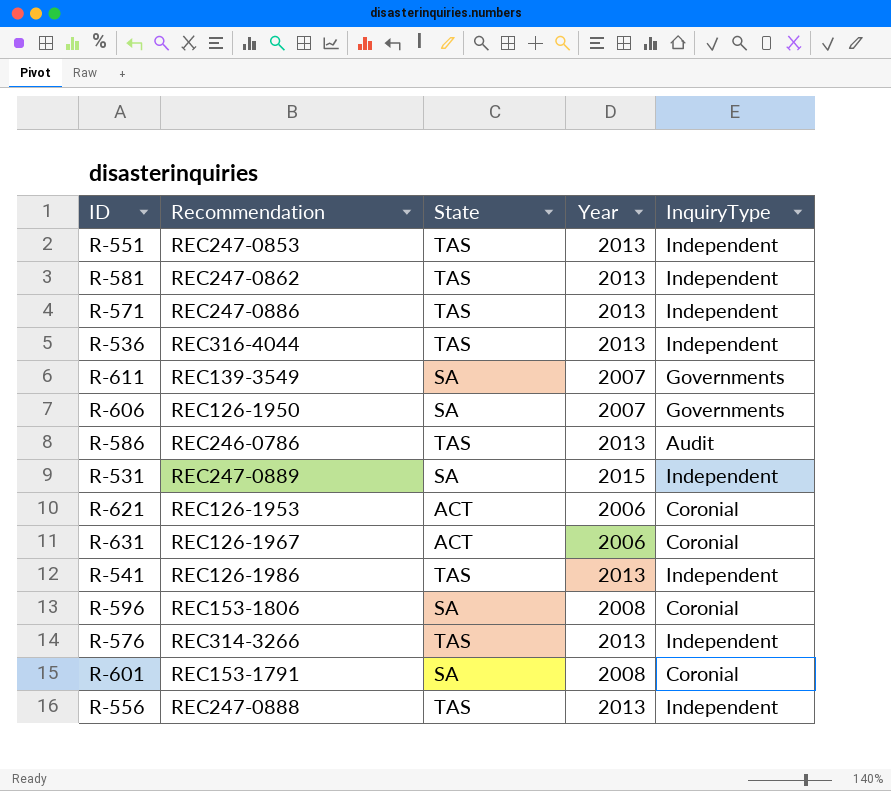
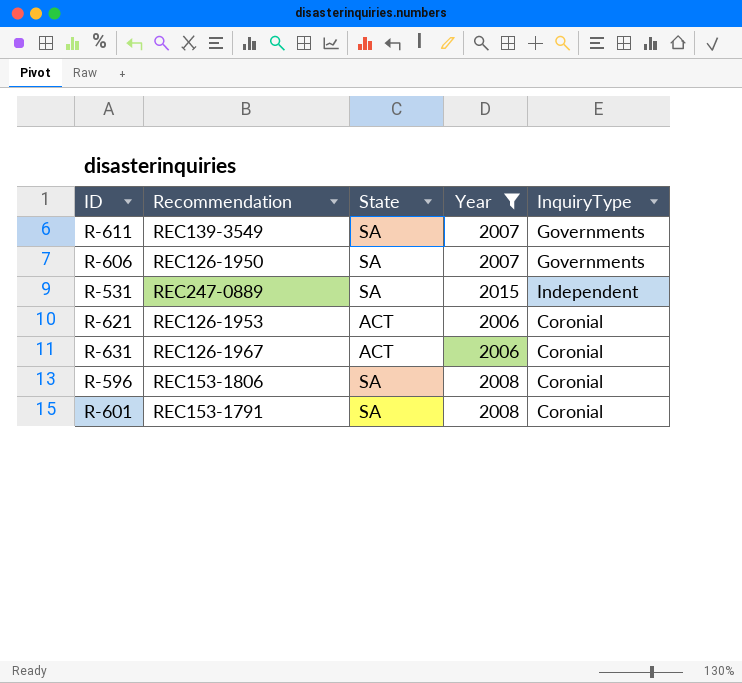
filter: none -> Year != 2013

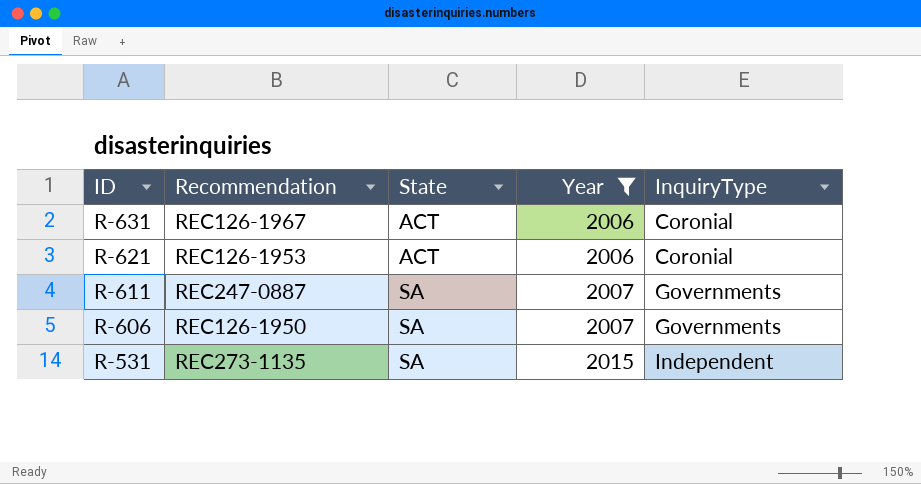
row order: none -> ID descending
row R-596: REC153-1806 | SA | 2008 | Coronial -> none
row R-601: REC153-1791 | SA | 2008 | Coronial -> none
R-611 | Recommendation: REC139-3549 -> REC247-0887
R-531 | Recommendation: REC247-0889 -> REC273-1135

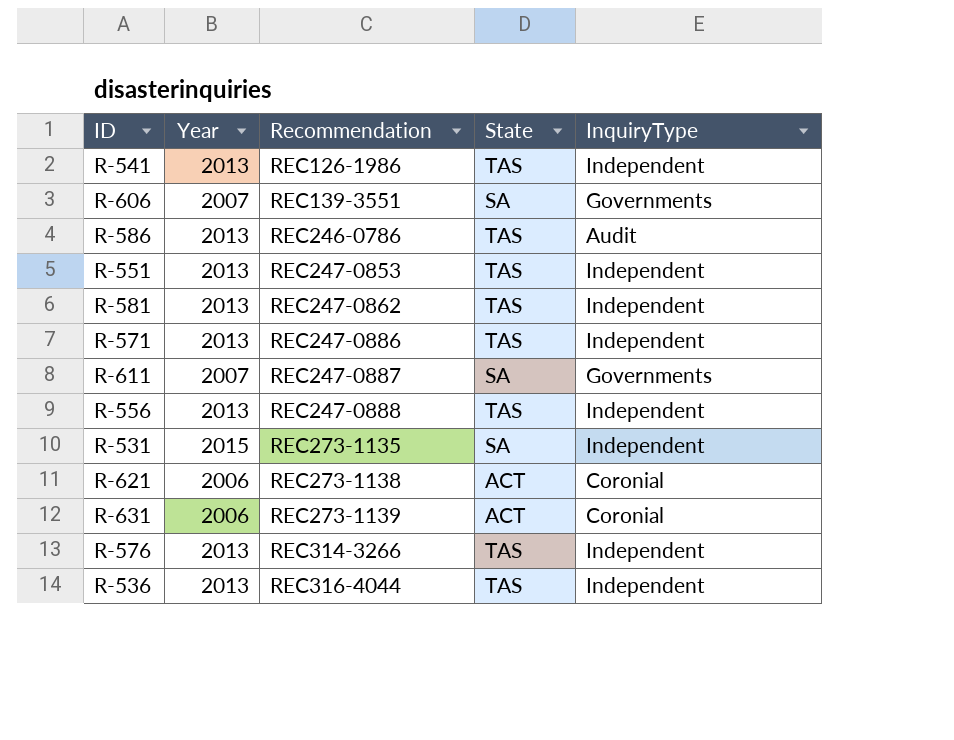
filter: Year != 2013 -> none
row order: ID descending -> Recommendation ascending
column Year | position: 4 -> 2
R-606 | Recommendation: REC126-1950 -> REC139-3551
R-621 | Recommendation: REC126-1953 -> REC273-1138
R-631 | Recommendation: REC126-1967 -> REC273-1139

